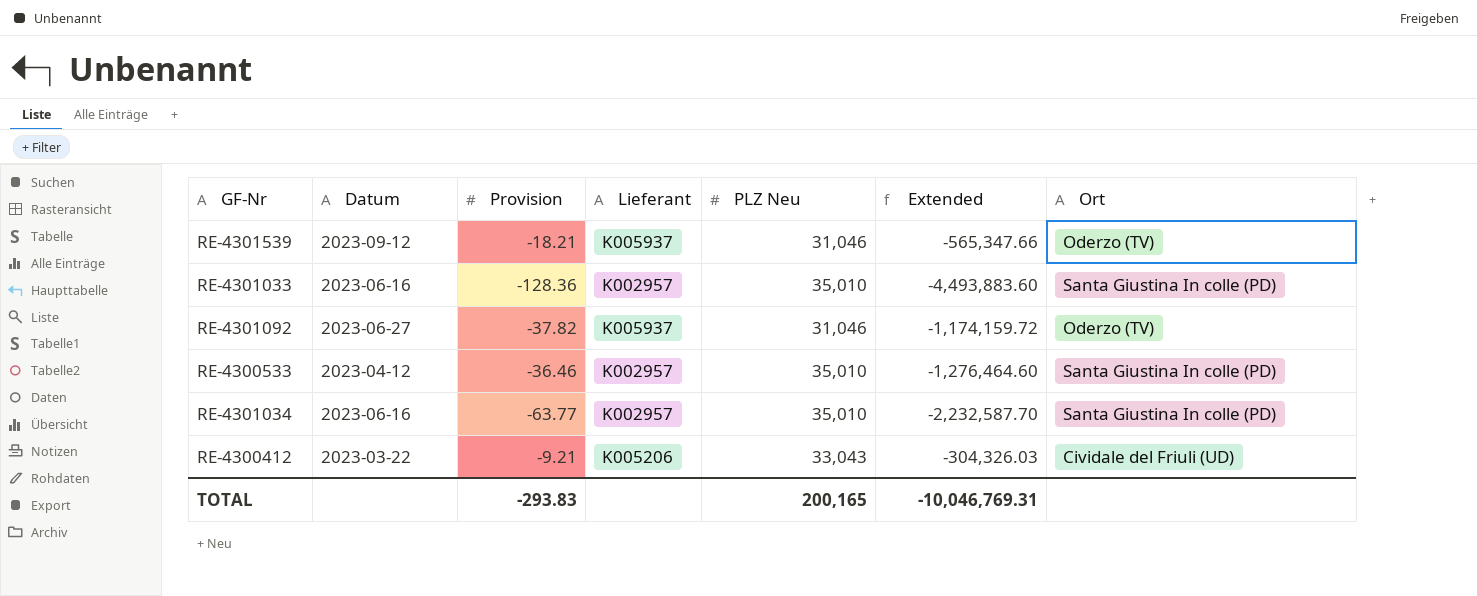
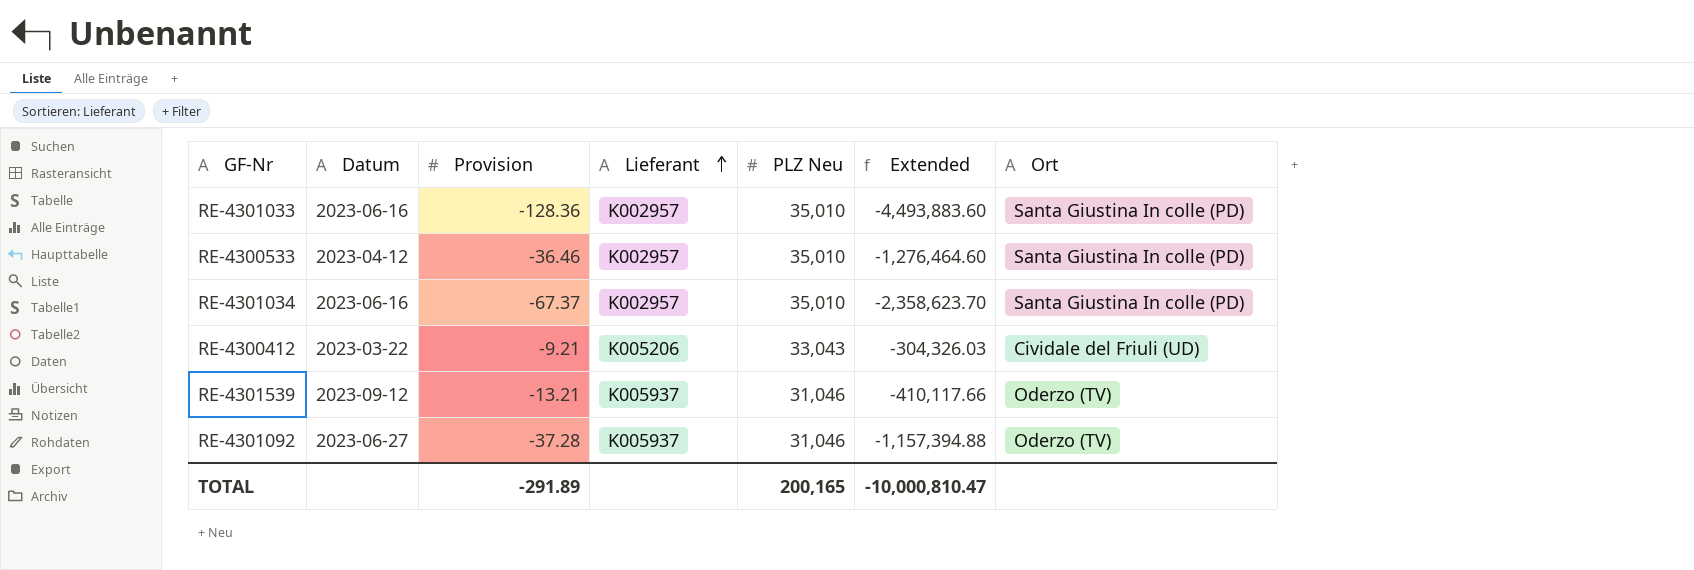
row order: none -> Lieferant ascending
RE-4301034 | Provision: -63.77 -> -67.37
RE-4301034 | Extended: -2,232,587.70 -> -2,358,623.70
RE-4301539 | Provision: -18.21 -> -13.21
RE-4301539 | Extended: -565,347.66 -> -410,117.66
RE-4301092 | Provision: -37.82 -> -37.28
RE-4301092 | Extended: -1,174,159.72 -> -1,157,394.88
TOTAL | Provision: -293.83 -> -291.89
TOTAL | Extended: -10,046,769.31 -> -10,000,810.47

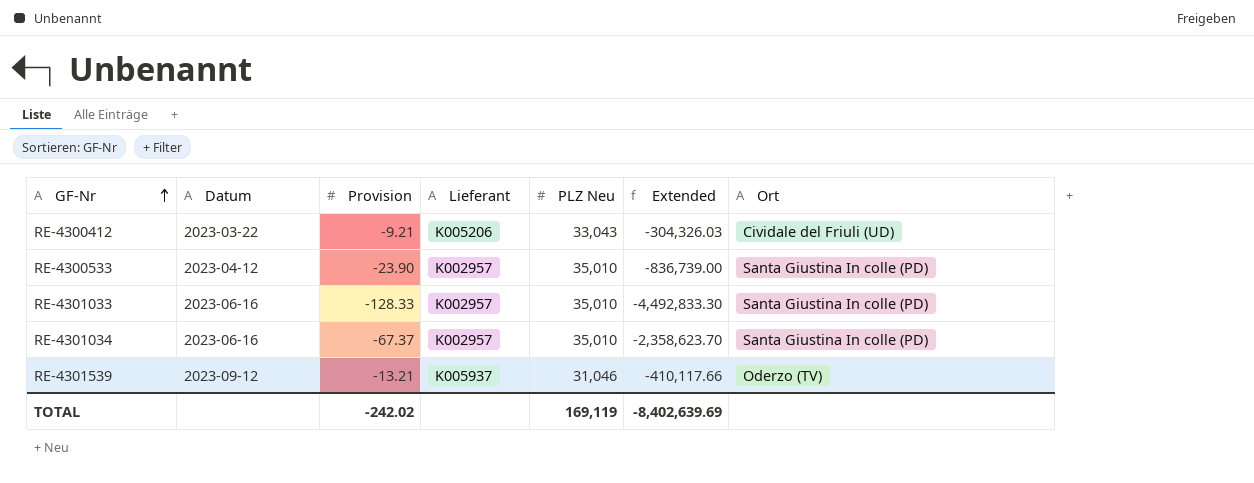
row order: Lieferant ascending -> GF-Nr ascending
row RE-4301092: 2023-06-27 | -37.28 | K005937 | 31,046 | -1,157,394.88 | Oderzo (TV) -> none
RE-4300533 | Provision: -36.46 -> -23.90
RE-4300533 | Extended: -1,276,464.60 -> -836,739.00
RE-4301033 | Provision: -128.36 -> -128.33
RE-4301033 | Extended: -4,493,883.60 -> -4,492,833.30
TOTAL | Provision: -291.89 -> -242.02
TOTAL | PLZ Neu: 200,165 -> 169,119
TOTAL | Extended: -10,000,810.47 -> -8,402,639.69

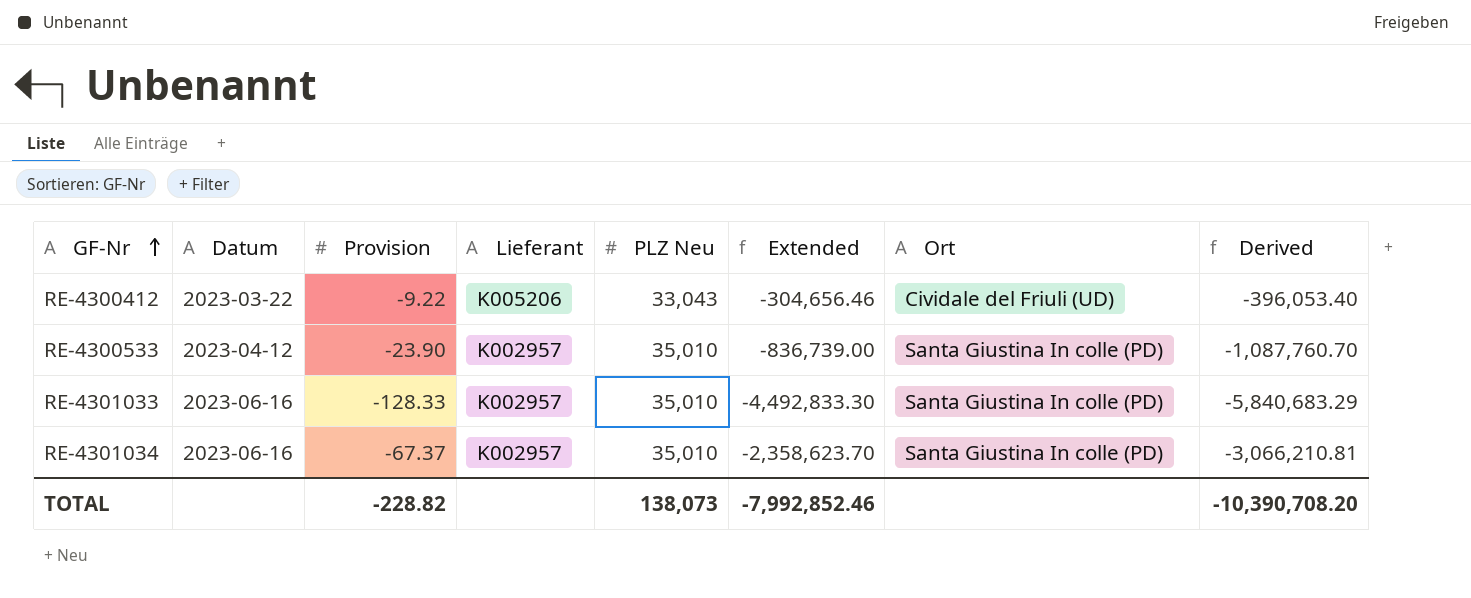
column Derived | formula: none -> [Extended] * 1.3
row RE-4301539: 2023-09-12 | -13.21 | K005937 | 31,046 | -410,117.66 | Oderzo (TV) -> none
RE-4300412 | Provision: -9.21 -> -9.22
RE-4300412 | Extended: -304,326.03 -> -304,656.46
TOTAL | Provision: -242.02 -> -228.82
TOTAL | PLZ Neu: 169,119 -> 138,073
TOTAL | Extended: -8,402,639.69 -> -7,992,852.46

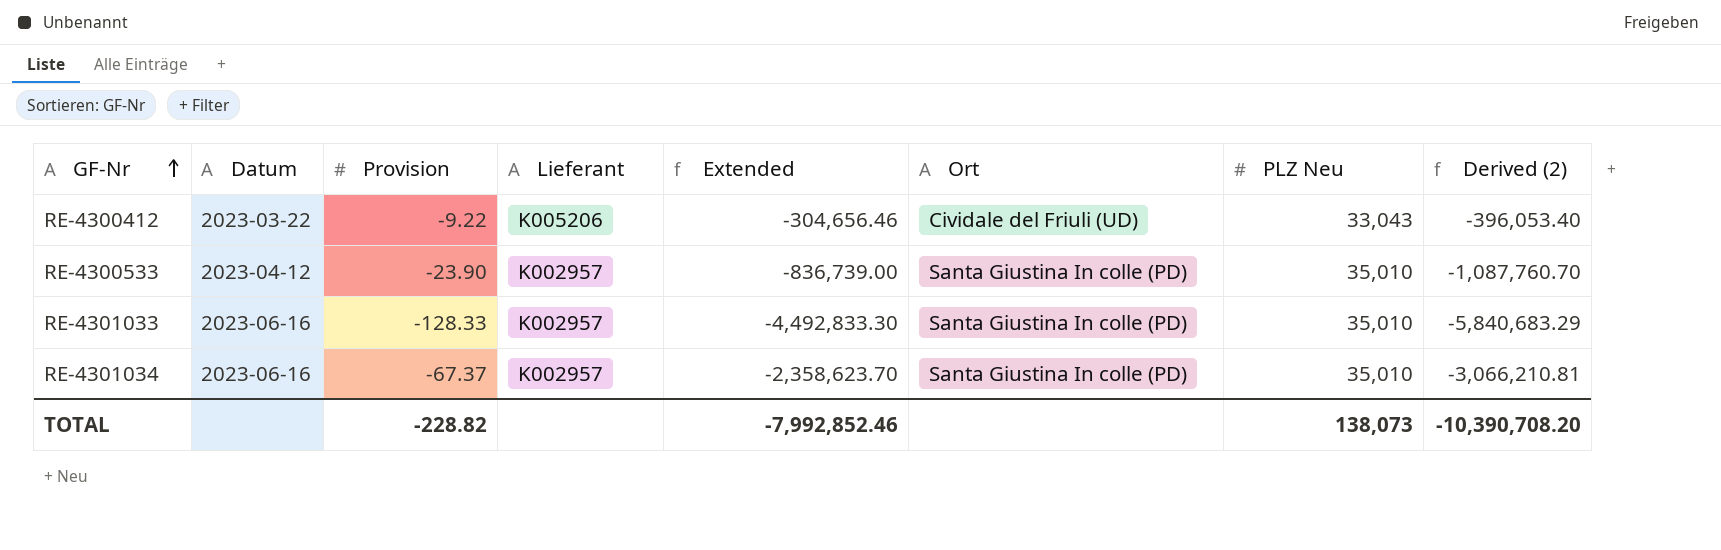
column PLZ Neu | position: 5 -> 7
column name: Derived -> Derived (2)

